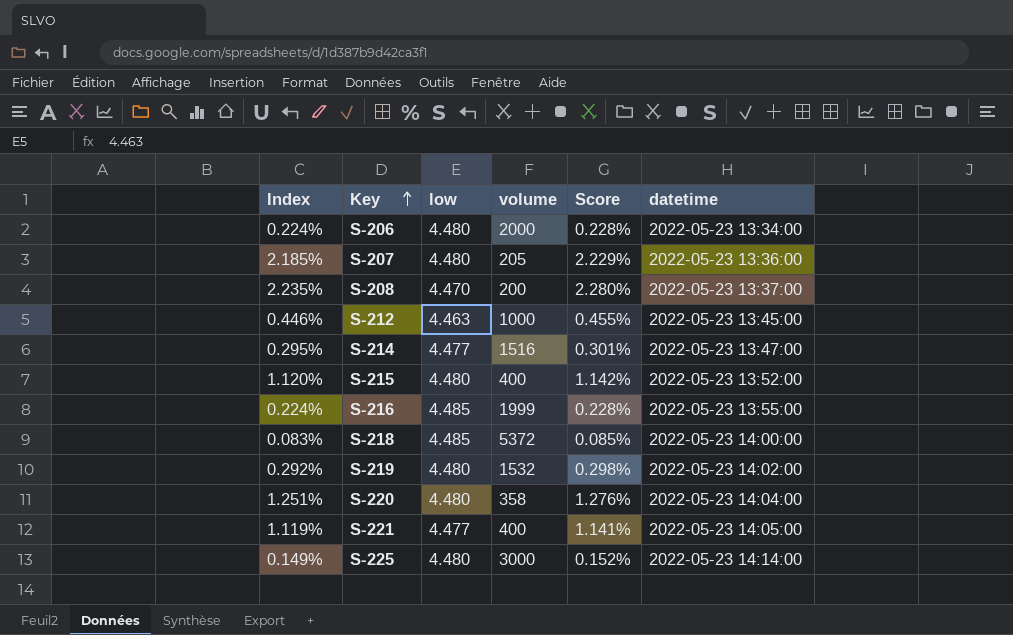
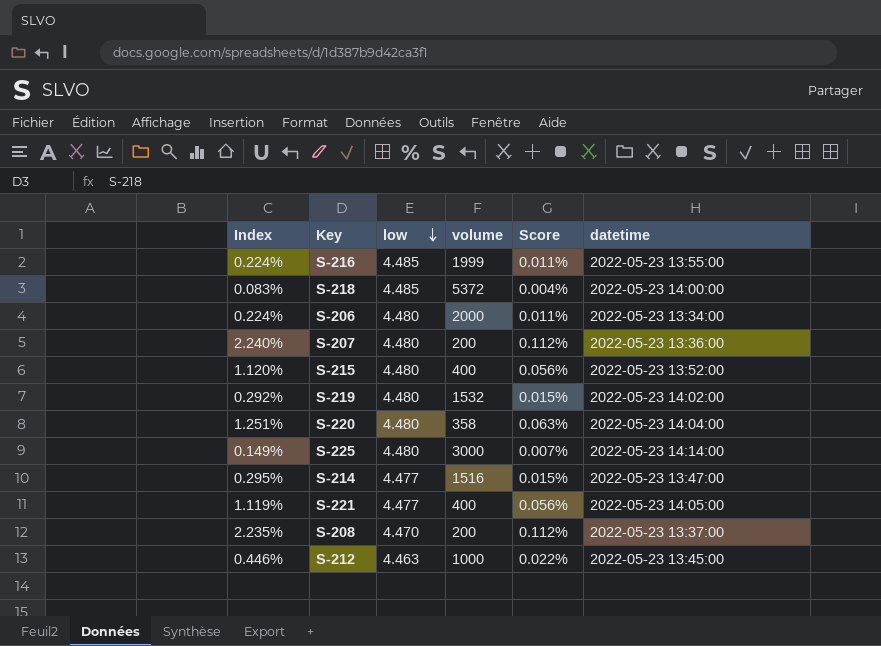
row order: Key ascending -> low descending
column Score | formula: [Index] * 1.02 -> [Index] * 0.05
S-207 | Index: 2.185% -> 2.240%
S-207 | volume: 205 -> 200

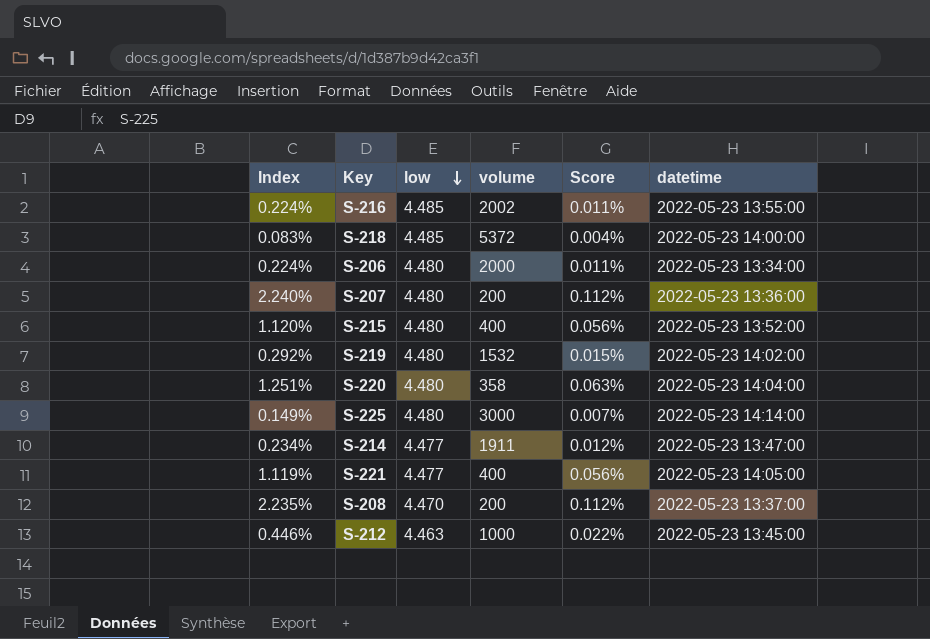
S-216 | volume: 1999 -> 2002
S-214 | Index: 0.295% -> 0.234%
S-214 | volume: 1516 -> 1911
S-214 | Score: 0.015% -> 0.012%

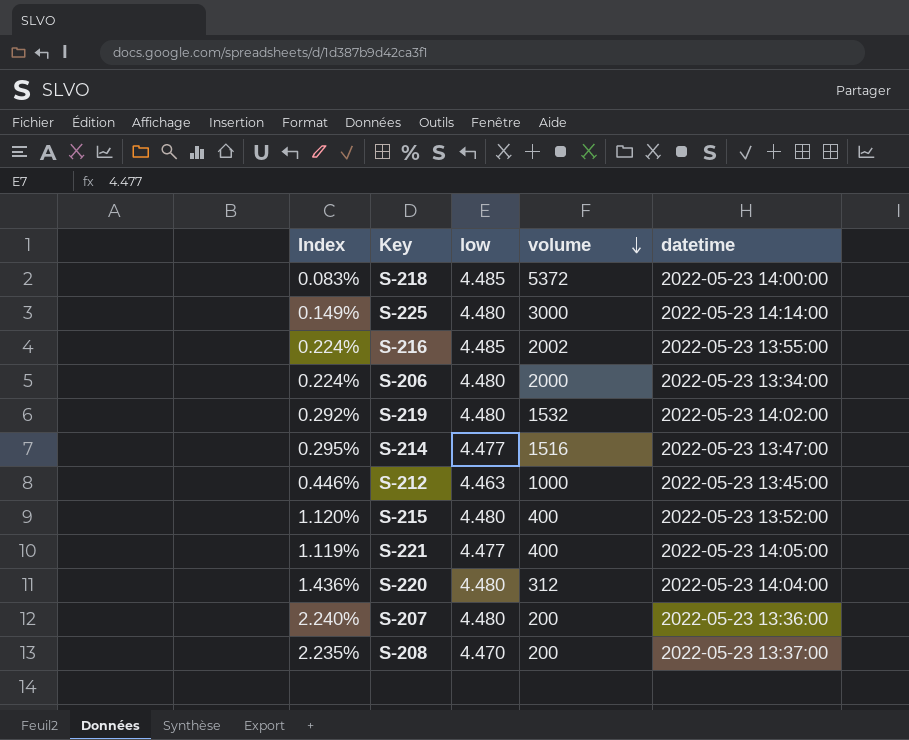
row order: low descending -> volume descending
column Score | formula: [Index] * 0.05 -> none
S-214 | Index: 0.234% -> 0.295%
S-214 | volume: 1911 -> 1516
S-220 | Index: 1.251% -> 1.436%
S-220 | volume: 358 -> 312

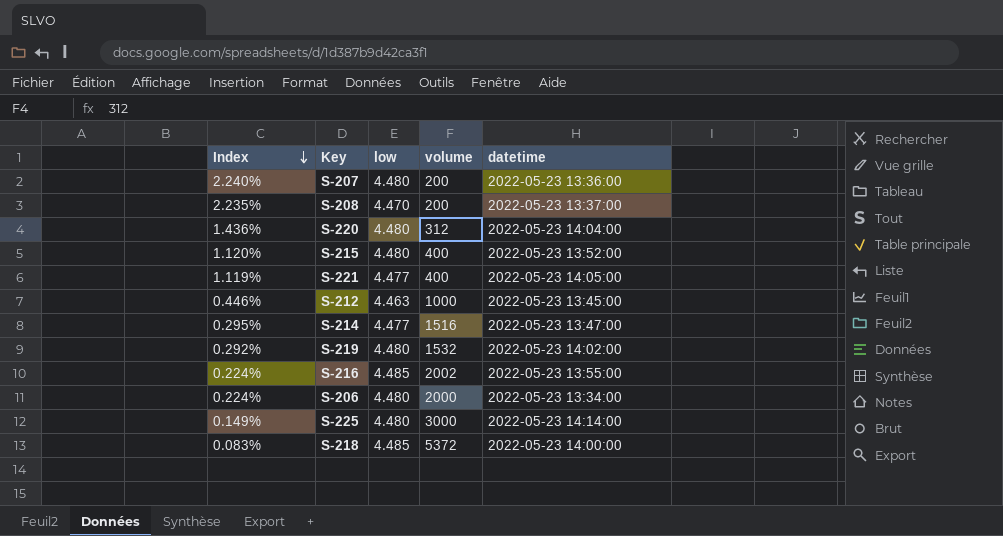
row order: volume descending -> Index descending

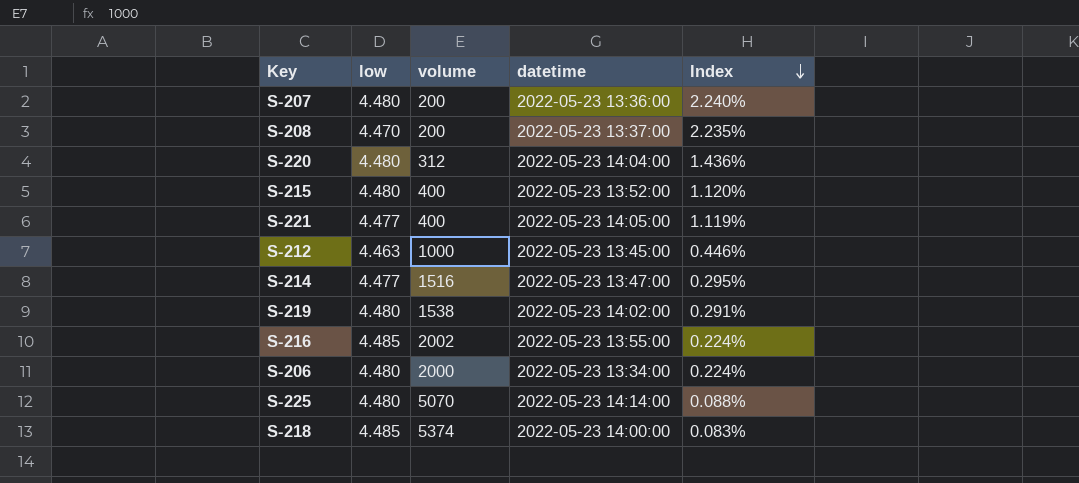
column Index | position: 1 -> 5
S-219 | volume: 1532 -> 1538
S-219 | Index: 0.292% -> 0.291%
S-225 | volume: 3000 -> 5070
S-225 | Index: 0.149% -> 0.088%
S-218 | volume: 5372 -> 5374

